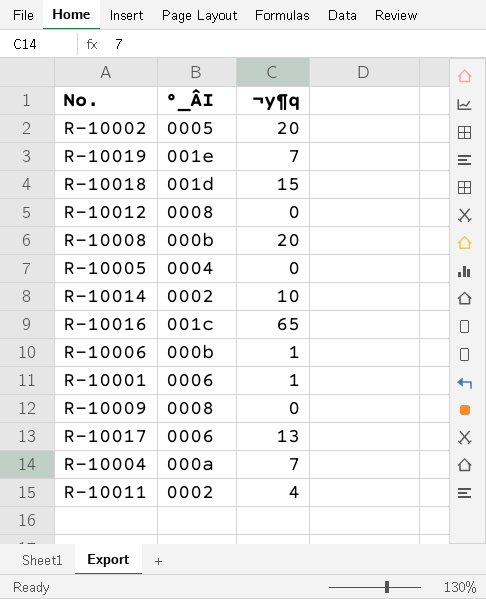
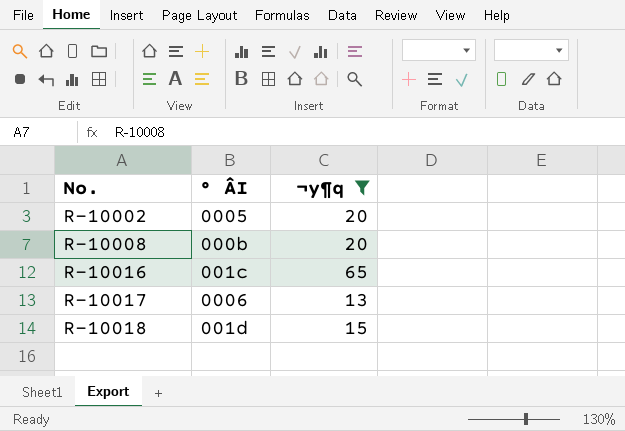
filter: none -> ¬y¶q >= 13
row order: none -> No. ascending
column name: °_ÂI -> ° ÂI

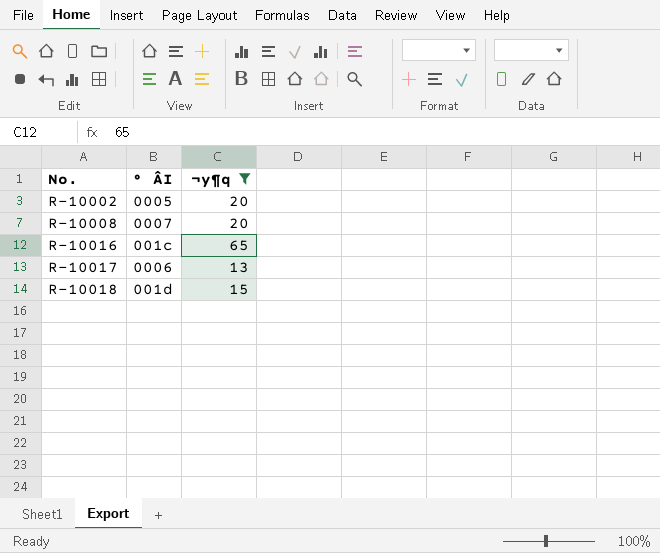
R-10008 | ° ÂI: 000b -> 0007

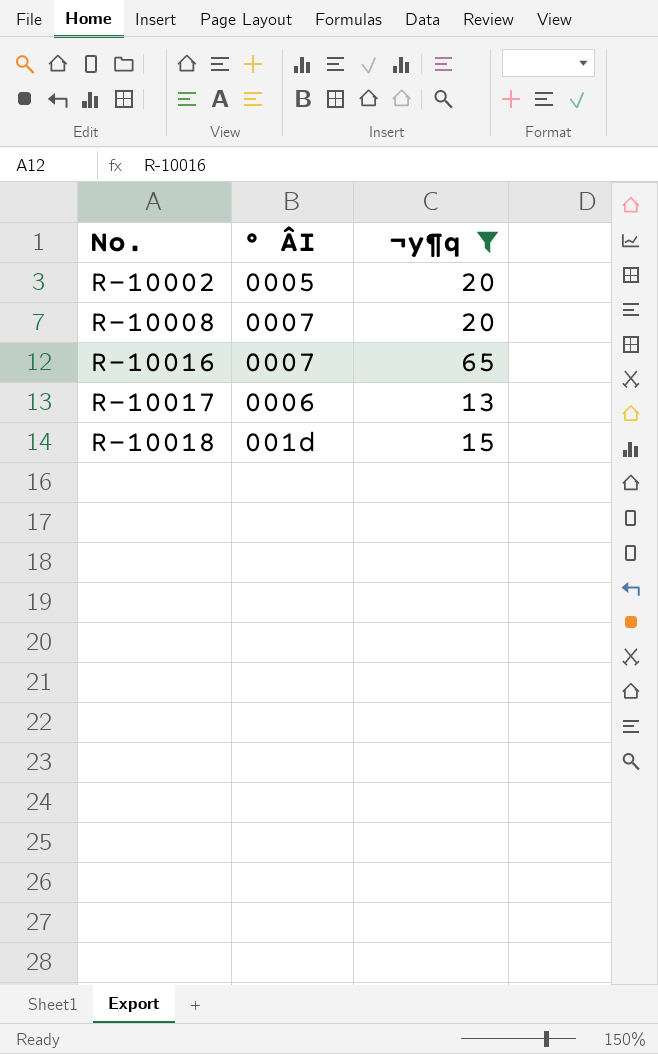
R-10016 | ° ÂI: 001c -> 0007

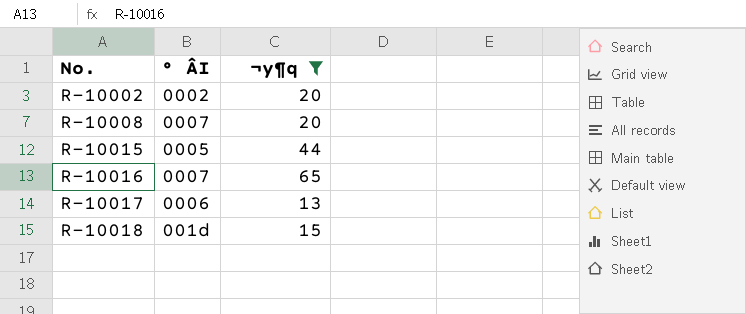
R-10002 | ° ÂI: 0005 -> 0002
row R-10015: none -> 0005 | 44

